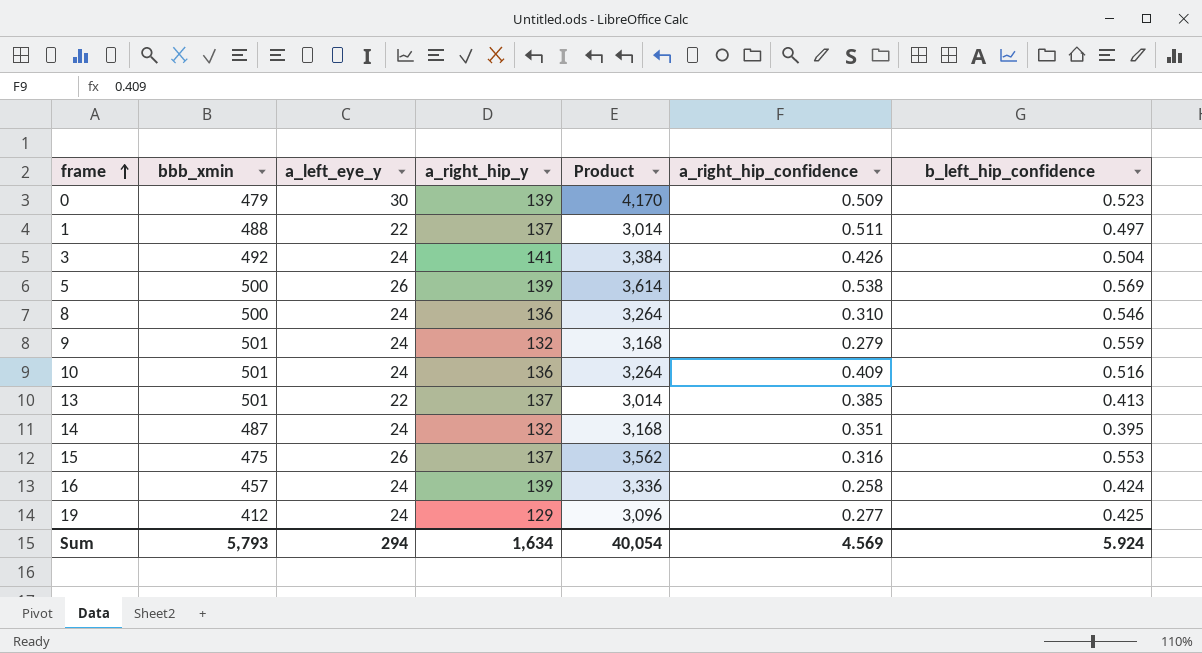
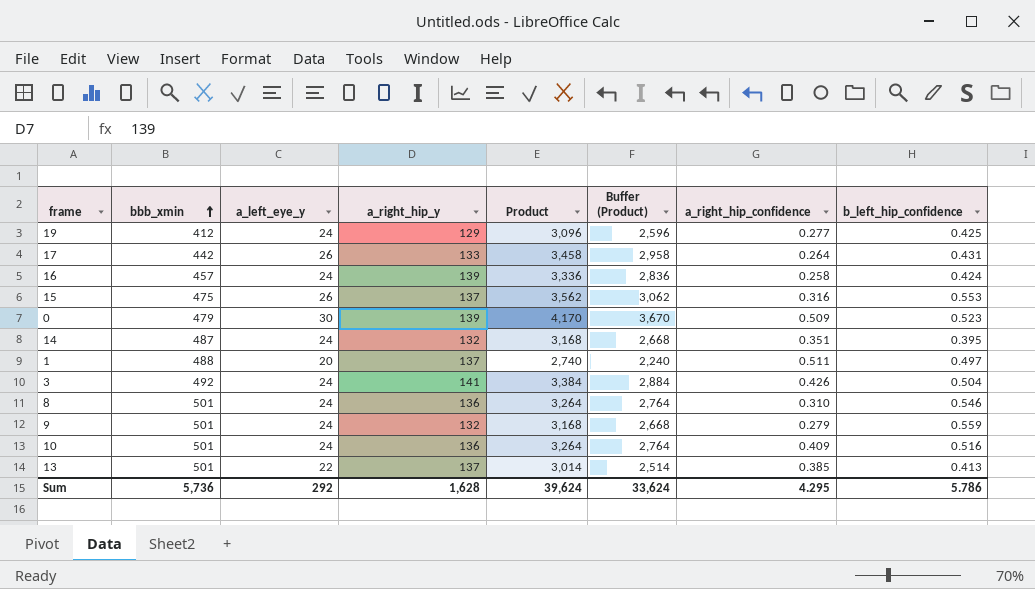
row order: frame ascending -> bbb_xmin ascending
column Buffer (Product) | formula: none -> [Product] - 500
row 5: 500 | 26 | 139 | 3,614 | 0.538 | 0.569 -> none
row 17: none -> 442 | 26 | 133 | 3,458 | 2,958 | 0.264 | 0.431
1 | a_left_eye_y: 22 -> 20
1 | Product: 3,014 -> 2,740
8 | bbb_xmin: 500 -> 501
Sum | bbb_xmin: 5,793 -> 5,736
Sum | a_left_eye_y: 294 -> 292
Sum | a_right_hip_y: 1,634 -> 1,628
Sum | Product: 40,054 -> 39,624
Sum | a_right_hip_confidence: 4.569 -> 4.295
Sum | b_left_hip_confidence: 5.924 -> 5.786

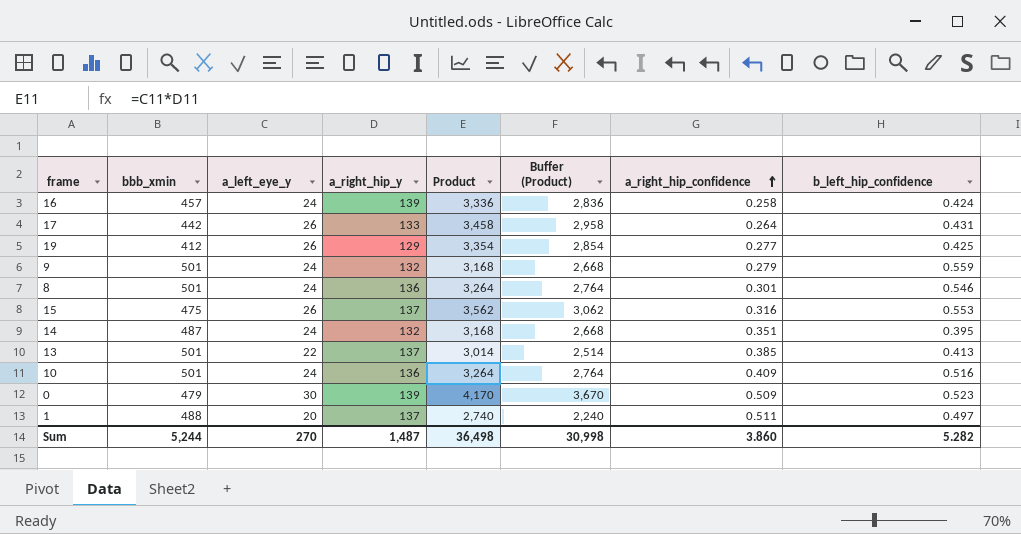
row order: bbb_xmin ascending -> a_right_hip_confidence ascending
row 3: 492 | 24 | 141 | 3,384 | 2,884 | 0.426 | 0.504 -> none
19 | a_left_eye_y: 24 -> 26
19 | Product: 3,096 -> 3,354
19 | Buffer (Product): 2,596 -> 2,854
8 | a_right_hip_confidence: 0.310 -> 0.301
Sum | bbb_xmin: 5,736 -> 5,244
Sum | a_left_eye_y: 292 -> 270
Sum | a_right_hip_y: 1,628 -> 1,487
Sum | Product: 39,624 -> 36,498
Sum | Buffer (Product): 33,624 -> 30,998
Sum | a_right_hip_confidence: 4.295 -> 3.860
Sum | b_left_hip_confidence: 5.786 -> 5.282

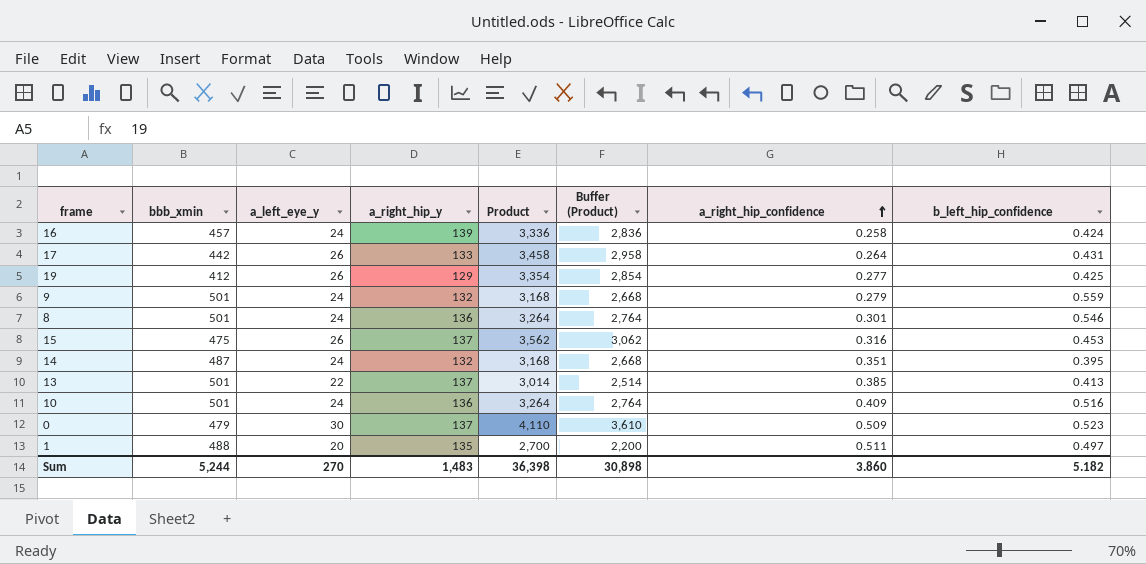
15 | b_left_hip_confidence: 0.553 -> 0.453
0 | a_right_hip_y: 139 -> 137
0 | Product: 4,170 -> 4,110
0 | Buffer (Product): 3,670 -> 3,610
1 | a_right_hip_y: 137 -> 135
1 | Product: 2,740 -> 2,700
1 | Buffer (Product): 2,240 -> 2,200
Sum | a_right_hip_y: 1,487 -> 1,483
Sum | Product: 36,498 -> 36,398
Sum | Buffer (Product): 30,998 -> 30,898
Sum | b_left_hip_confidence: 5.282 -> 5.182

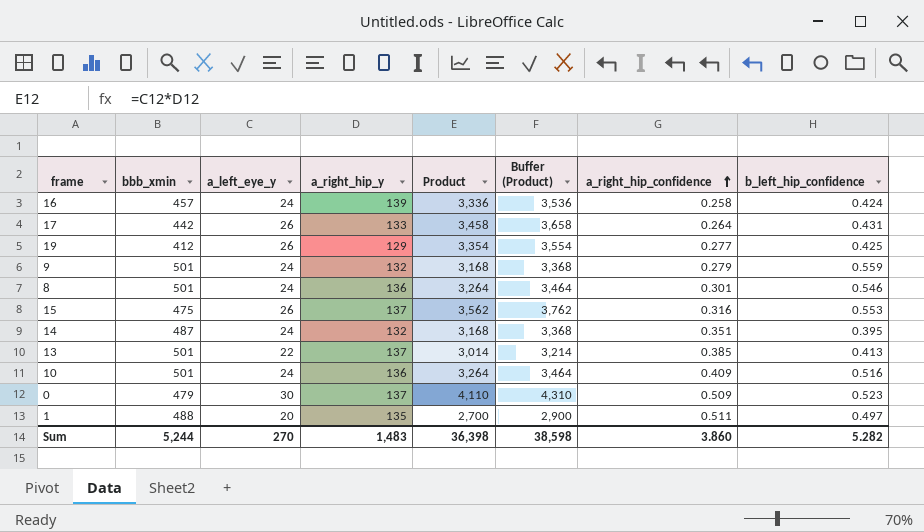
column Buffer (Product) | formula: [Product] - 500 -> [Product] + 200
15 | b_left_hip_confidence: 0.453 -> 0.553
Sum | Buffer (Product): 30,898 -> 38,598
Sum | b_left_hip_confidence: 5.182 -> 5.282

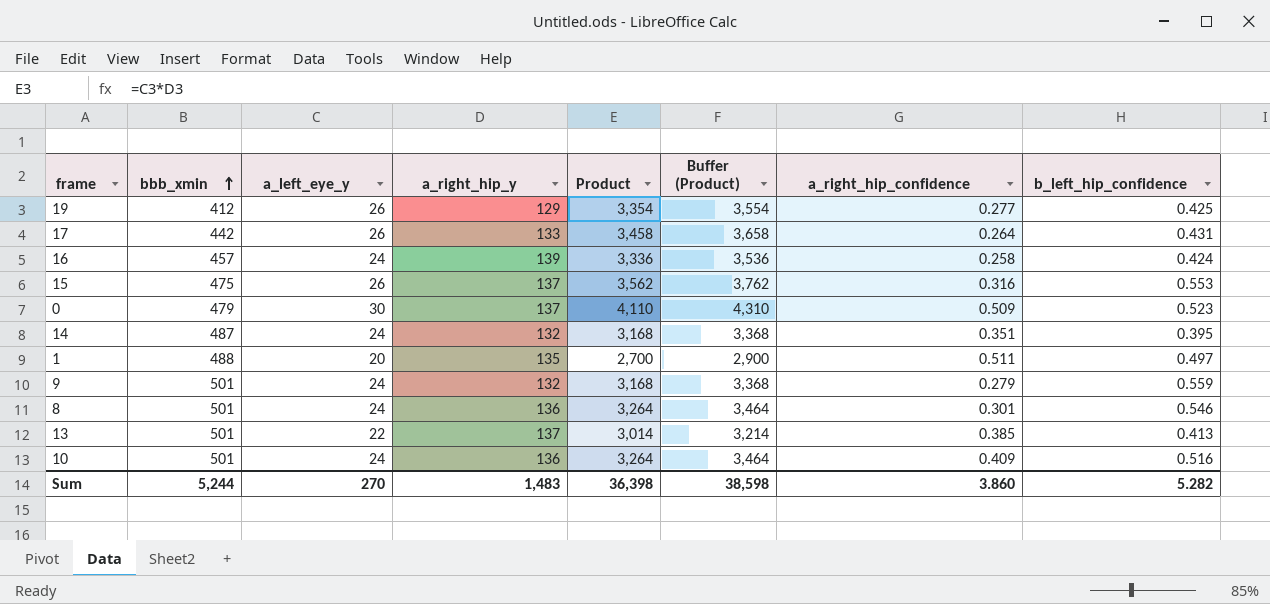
row order: a_right_hip_confidence ascending -> bbb_xmin ascending

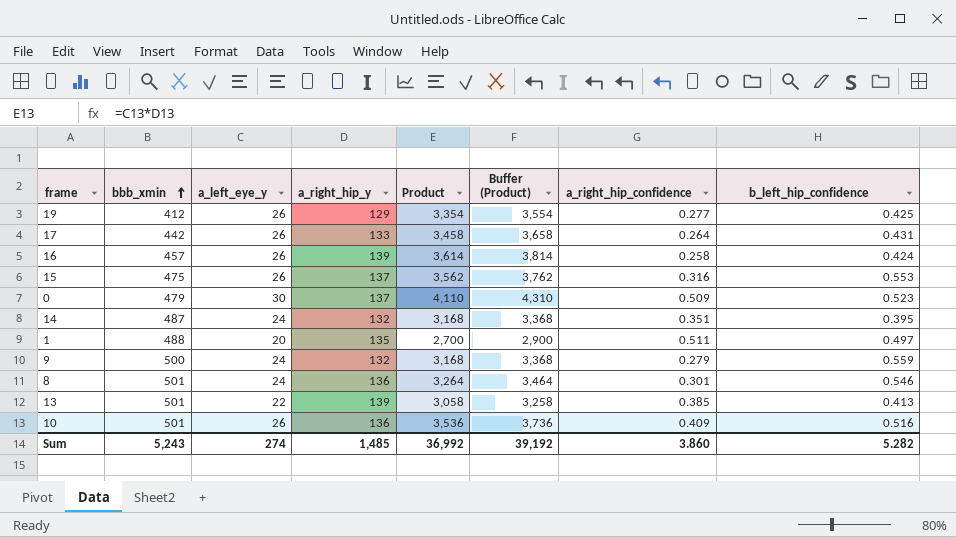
16 | a_left_eye_y: 24 -> 26
16 | Product: 3,336 -> 3,614
16 | Buffer (Product): 3,536 -> 3,814
9 | bbb_xmin: 501 -> 500
13 | a_right_hip_y: 137 -> 139
13 | Product: 3,014 -> 3,058
13 | Buffer (Product): 3,214 -> 3,258
10 | a_left_eye_y: 24 -> 26
10 | Product: 3,264 -> 3,536
10 | Buffer (Product): 3,464 -> 3,736
Sum | bbb_xmin: 5,244 -> 5,243
Sum | a_left_eye_y: 270 -> 274
Sum | a_right_hip_y: 1,483 -> 1,485
Sum | Product: 36,398 -> 36,992
Sum | Buffer (Product): 38,598 -> 39,192

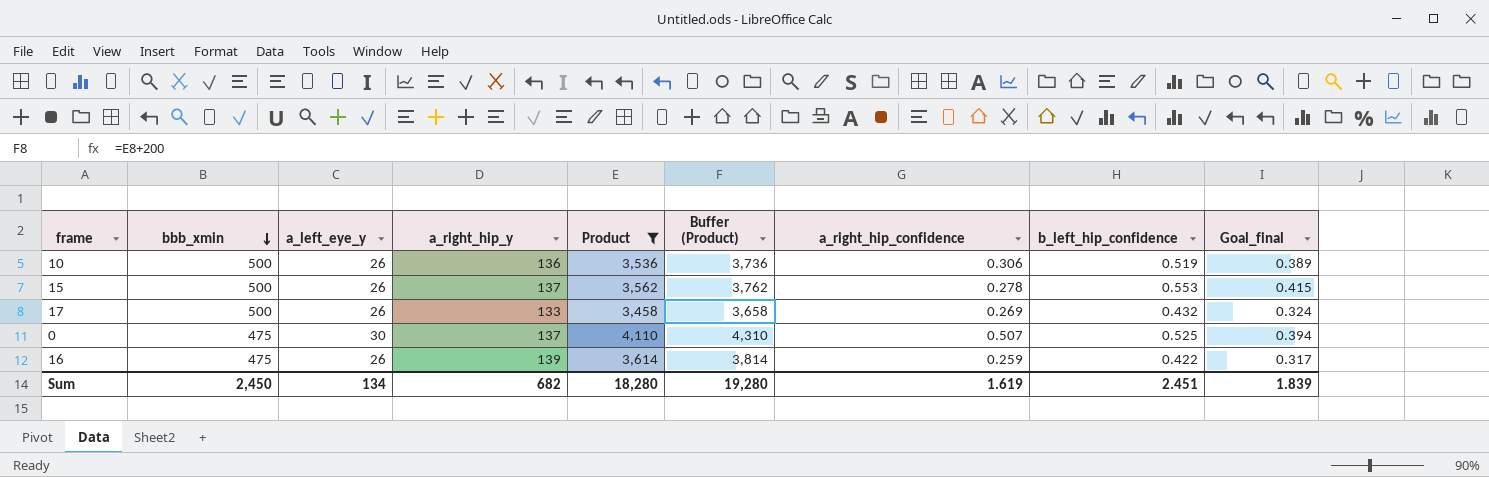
filter: none -> Product >= 3,458
row order: bbb_xmin ascending -> bbb_xmin descending
column Goal_final | formula: none -> [b_left_hip_confidence] * 0.75
10 | bbb_xmin: 501 -> 500
10 | a_right_hip_confidence: 0.409 -> 0.306
10 | b_left_hip_confidence: 0.516 -> 0.519
15 | bbb_xmin: 475 -> 500
15 | a_right_hip_confidence: 0.316 -> 0.278
17 | bbb_xmin: 442 -> 500
17 | a_right_hip_confidence: 0.264 -> 0.269
17 | b_left_hip_confidence: 0.431 -> 0.432
0 | bbb_xmin: 479 -> 475
0 | a_right_hip_confidence: 0.509 -> 0.507
0 | b_left_hip_confidence: 0.523 -> 0.525
16 | bbb_xmin: 457 -> 475
16 | a_right_hip_confidence: 0.258 -> 0.259
16 | b_left_hip_confidence: 0.424 -> 0.422
Sum | bbb_xmin: 5,243 -> 2,450
Sum | a_left_eye_y: 274 -> 134
Sum | a_right_hip_y: 1,485 -> 682
Sum | Product: 36,992 -> 18,280
Sum | Buffer (Product): 39,192 -> 19,280
Sum | a_right_hip_confidence: 3.860 -> 1.619
Sum | b_left_hip_confidence: 5.282 -> 2.451

